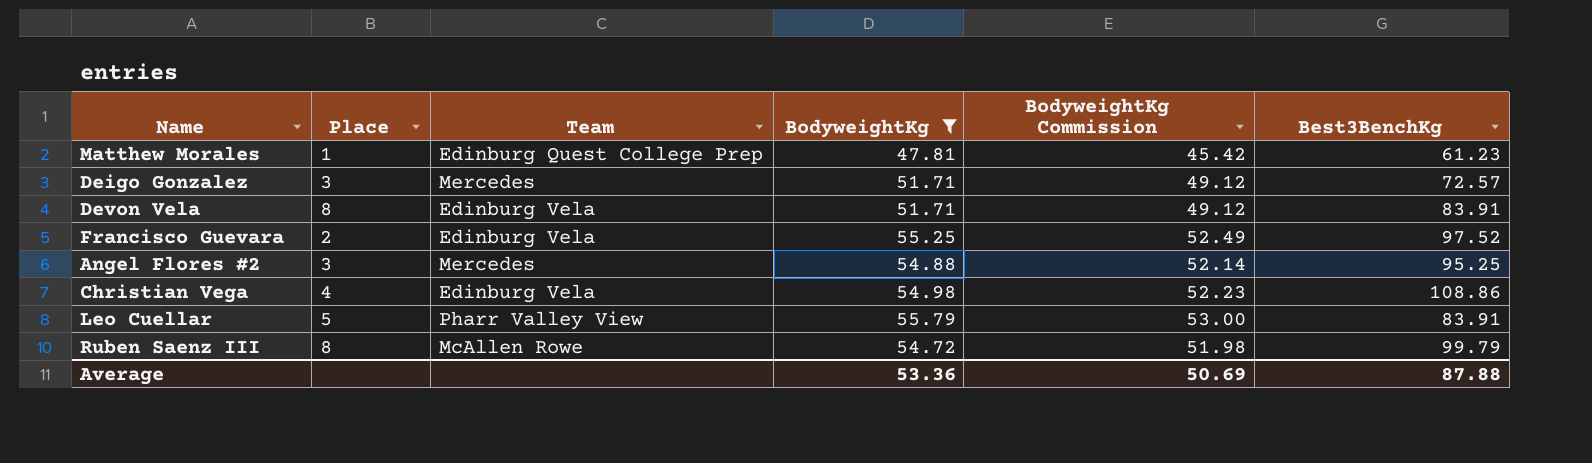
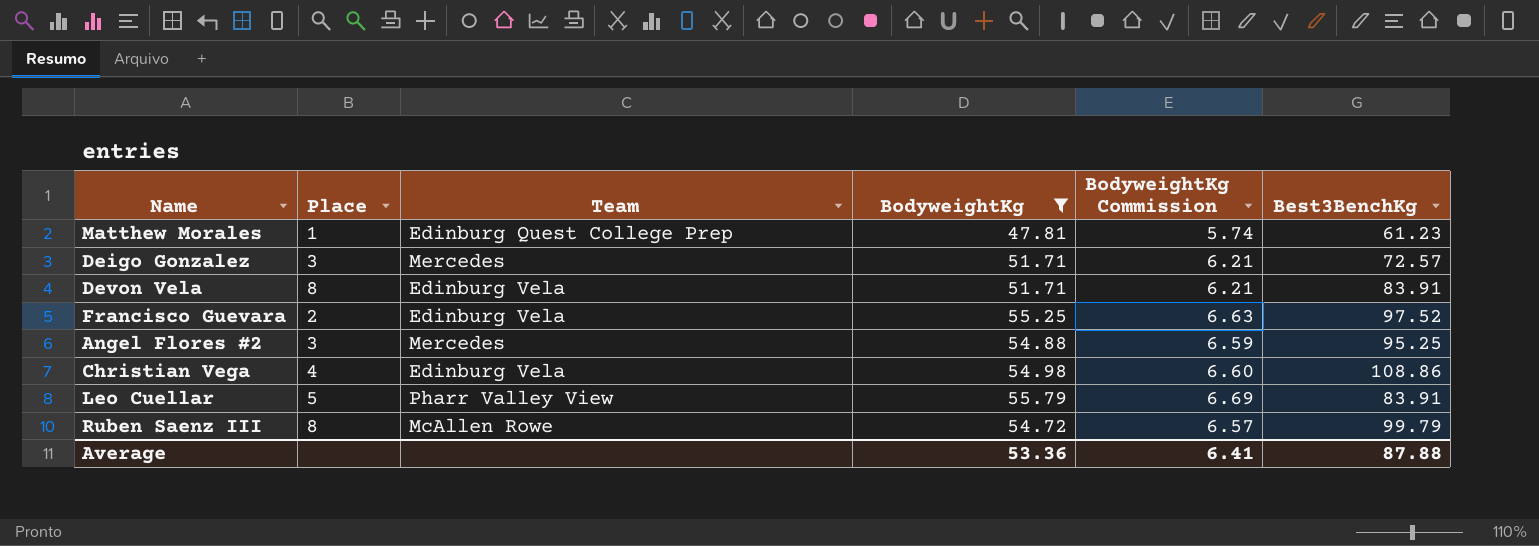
column BodyweightKg Commission | formula: [BodyweightKg] * 0.95 -> [BodyweightKg] * 0.12
Average | BodyweightKg Commission: 50.69 -> 6.41

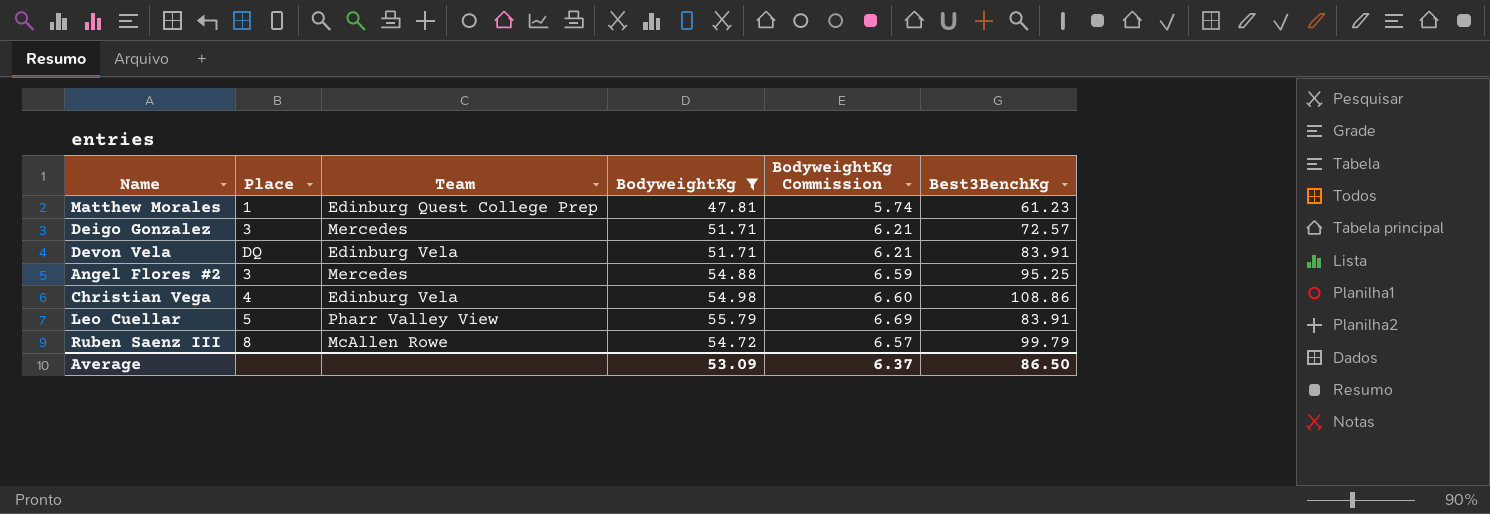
row Francisco Guevara: 2 | Edinburg Vela | 55.25 | 6.63 | 97.52 -> none
Devon Vela | Place: 8 -> DQ
Average | BodyweightKg: 53.36 -> 53.09
Average | BodyweightKg Commission: 6.41 -> 6.37
Average | Best3BenchKg: 87.88 -> 86.50

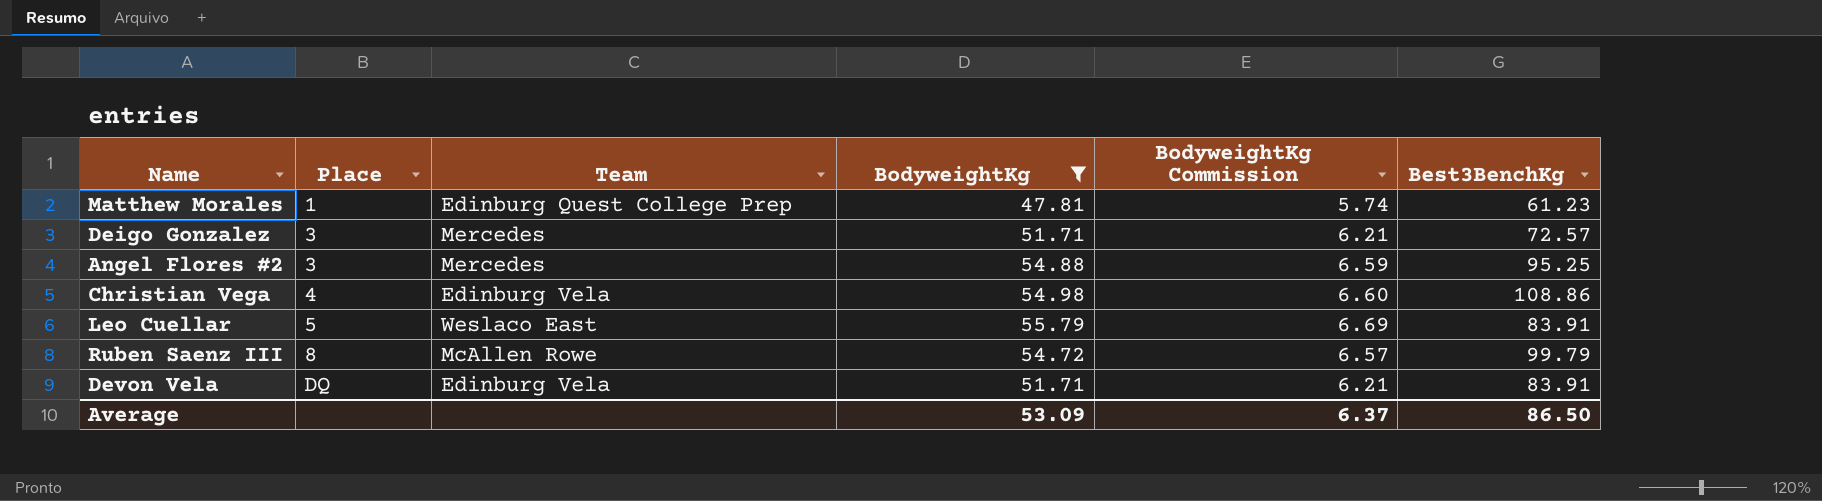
row order: none -> Place ascending
Leo Cuellar | Team: Pharr Valley View -> Weslaco East

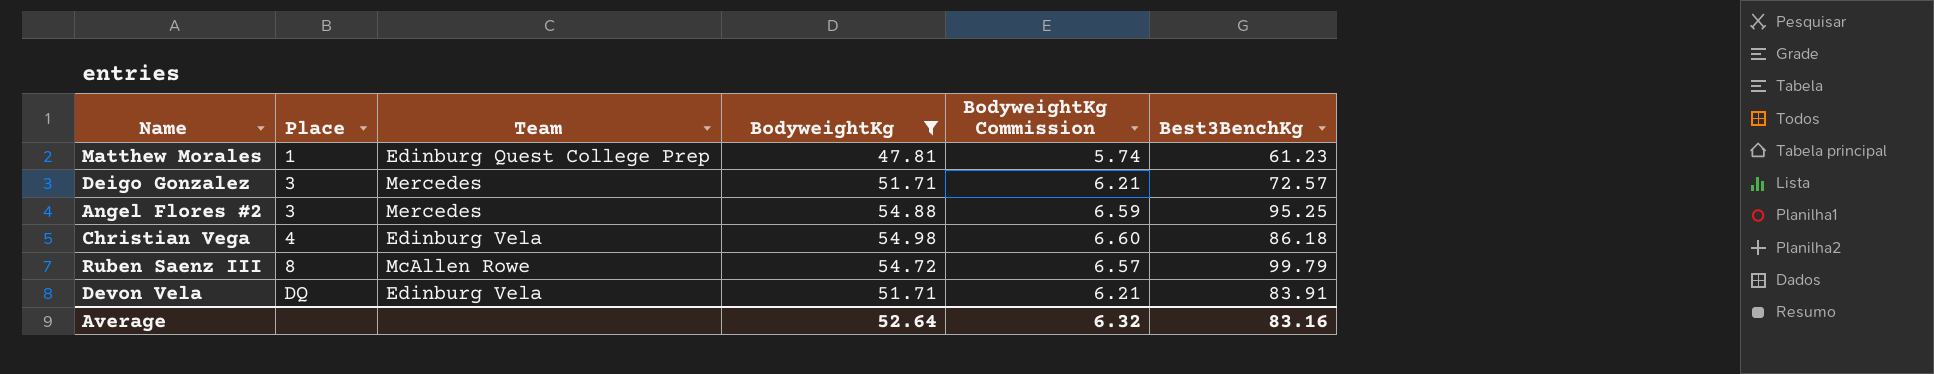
row Leo Cuellar: 5 | Weslaco East | 55.79 | 6.69 | 83.91 -> none
Christian Vega | Best3BenchKg: 108.86 -> 86.18
Average | BodyweightKg: 53.09 -> 52.64
Average | BodyweightKg Commission: 6.37 -> 6.32
Average | Best3BenchKg: 86.50 -> 83.16

